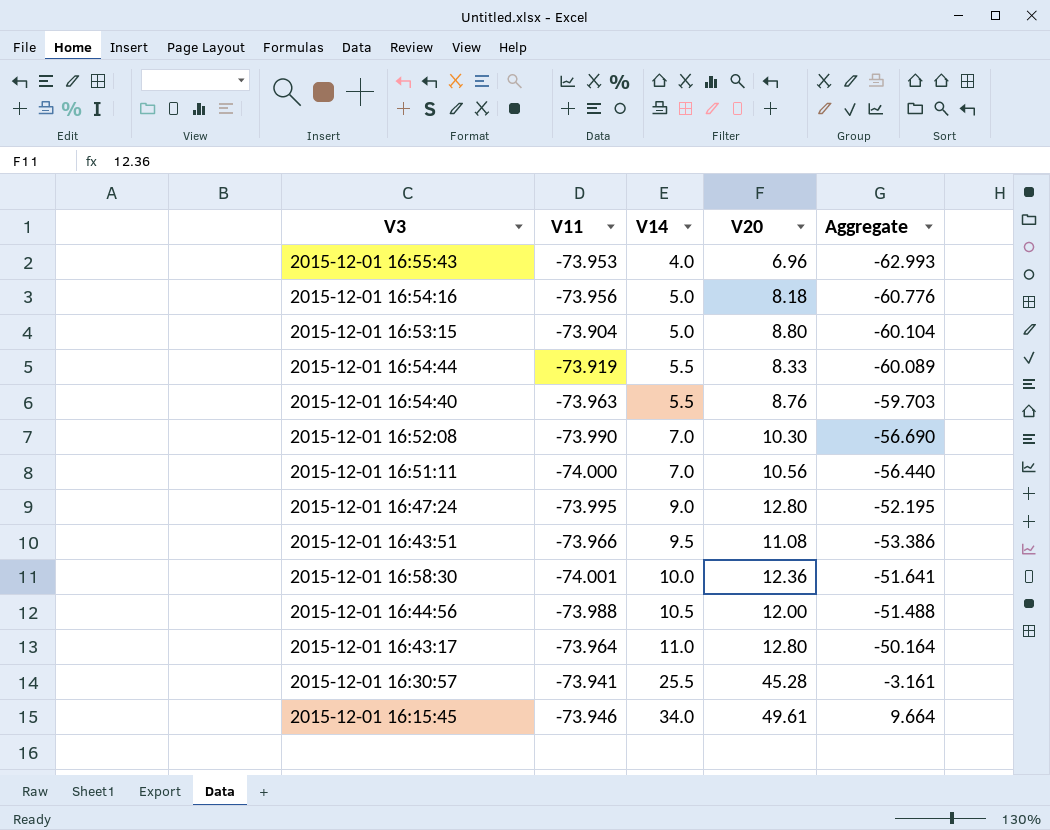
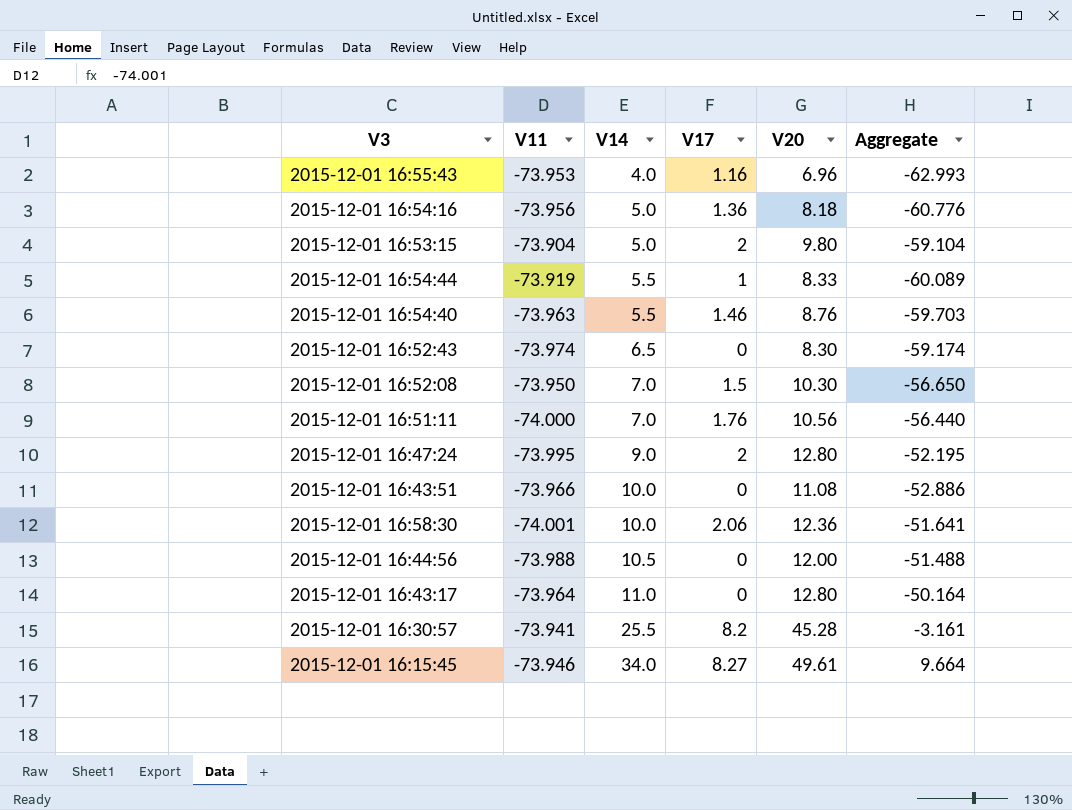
column V17 | position: none -> 4
2015-12-01 16:53:15 | V20: 8.80 -> 9.80
2015-12-01 16:53:15 | Aggregate: -60.104 -> -59.104
row 2015-12-01 16:52:43: none -> -73.974 | 6.5 | 0 | 8.30 | -59.174
2015-12-01 16:52:08 | V11: -73.990 -> -73.950
2015-12-01 16:52:08 | Aggregate: -56.690 -> -56.650
2015-12-01 16:43:51 | V14: 9.5 -> 10.0
2015-12-01 16:43:51 | Aggregate: -53.386 -> -52.886

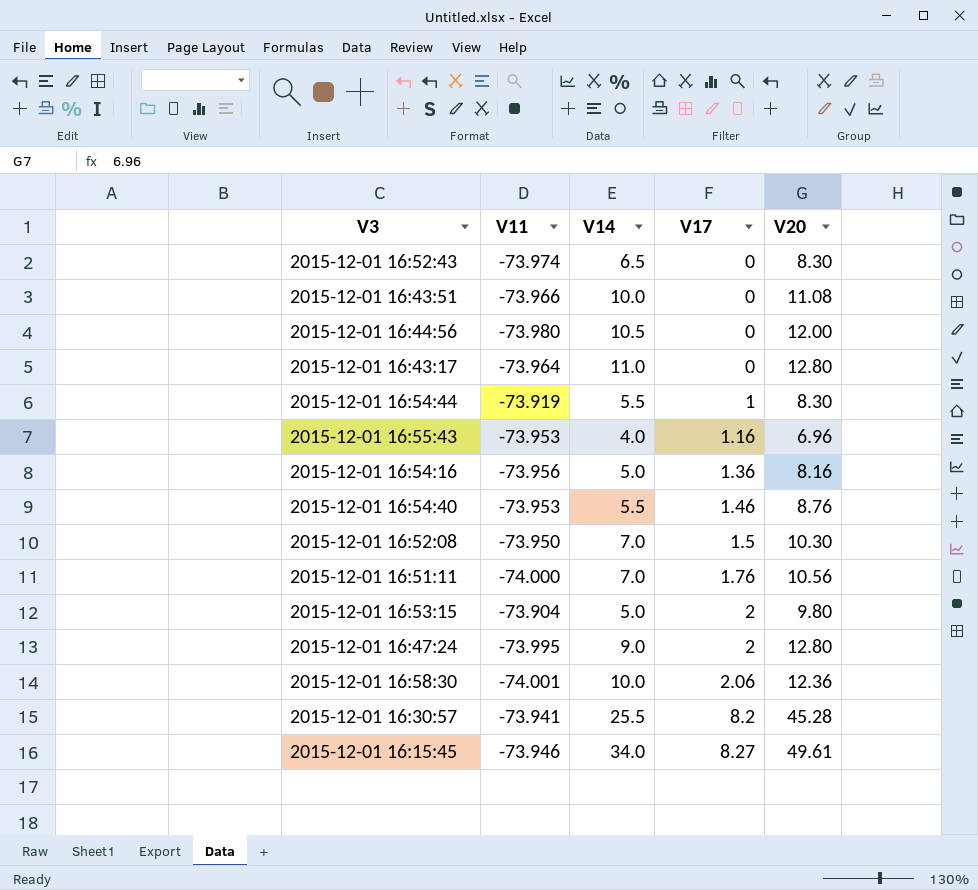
row order: V14 ascending -> V17 ascending
column Aggregate | formula: [V11] + [V14] + [V20] -> none
2015-12-01 16:44:56 | V11: -73.988 -> -73.980
2015-12-01 16:54:44 | V20: 8.33 -> 8.30
2015-12-01 16:54:16 | V20: 8.18 -> 8.16
2015-12-01 16:54:40 | V11: -73.963 -> -73.953

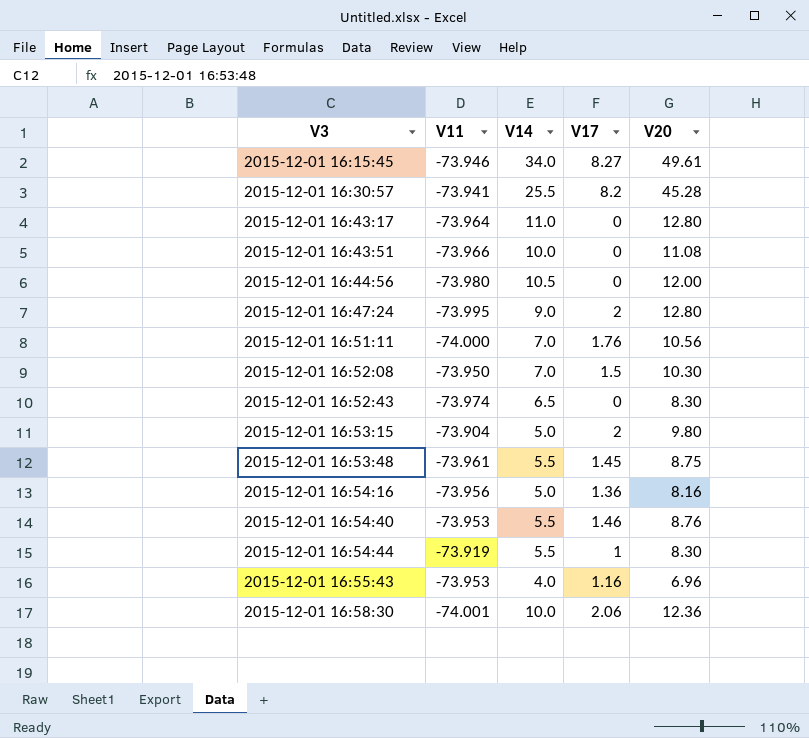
row order: V17 ascending -> V3 ascending
row 2015-12-01 16:53:48: none -> -73.961 | 5.5 | 1.45 | 8.75

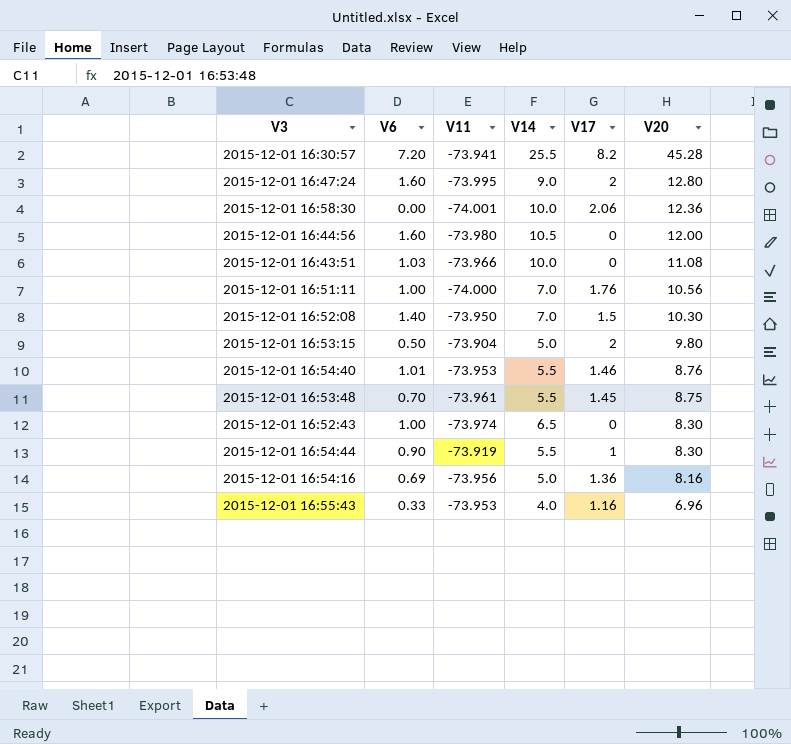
row order: V3 ascending -> V20 descending
column V6 | position: none -> 2
row 2015-12-01 16:15:45: -73.946 | 34.0 | 8.27 | 49.61 -> none
row 2015-12-01 16:43:17: -73.964 | 11.0 | 0 | 12.80 -> none

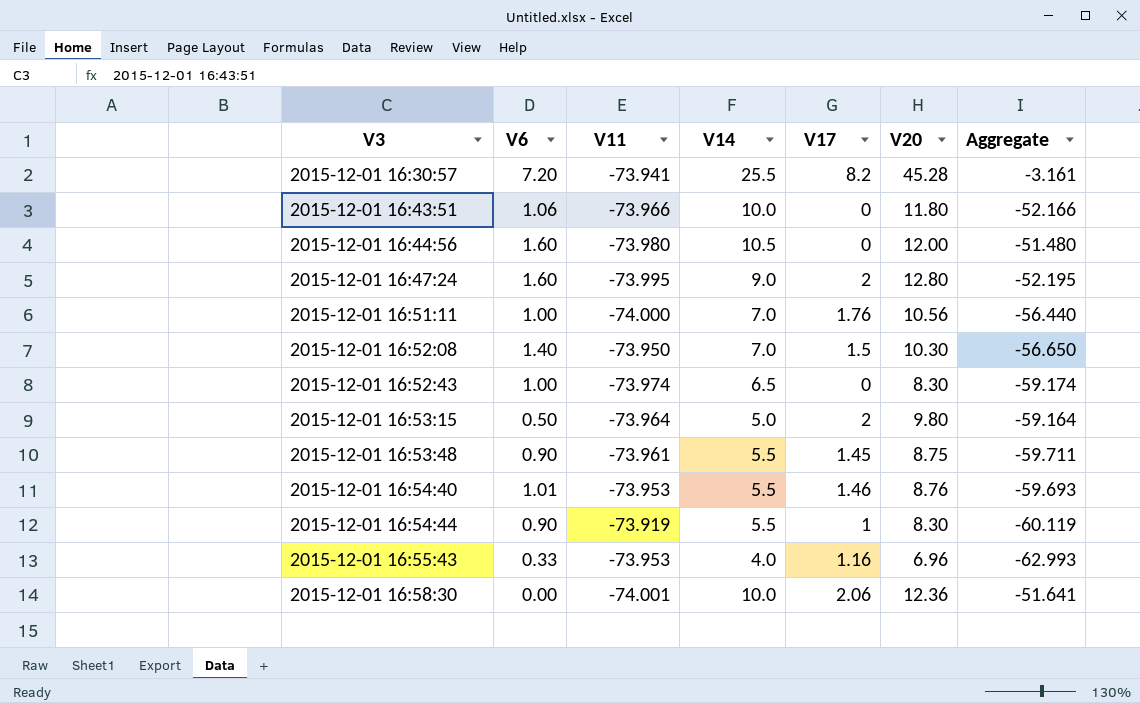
row order: V20 descending -> V3 ascending
column Aggregate | formula: none -> [V11] + [V14] + [V20]
row 2015-12-01 16:54:16: 0.69 | -73.956 | 5.0 | 1.36 | 8.16 -> none
2015-12-01 16:43:51 | V6: 1.03 -> 1.06
2015-12-01 16:43:51 | V20: 11.08 -> 11.80
2015-12-01 16:53:15 | V11: -73.904 -> -73.964
2015-12-01 16:53:48 | V6: 0.70 -> 0.90

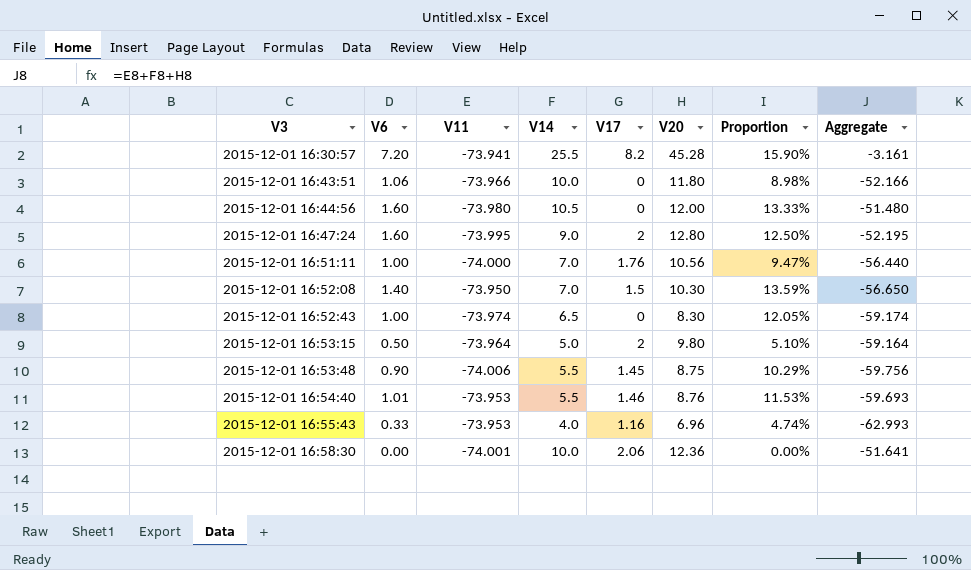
column Proportion | formula: none -> [V6] / [V20]
row 2015-12-01 16:54:44: 0.90 | -73.919 | 5.5 | 1 | 8.30 | -60.119 -> none
2015-12-01 16:53:48 | V11: -73.961 -> -74.006
2015-12-01 16:53:48 | Aggregate: -59.711 -> -59.756

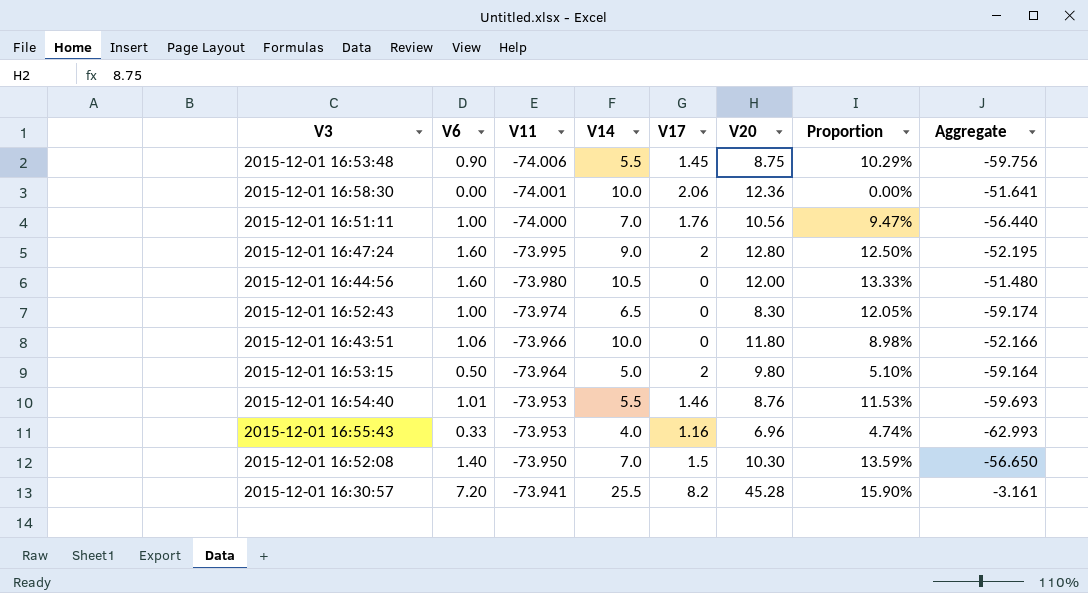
row order: V3 ascending -> V11 ascending

